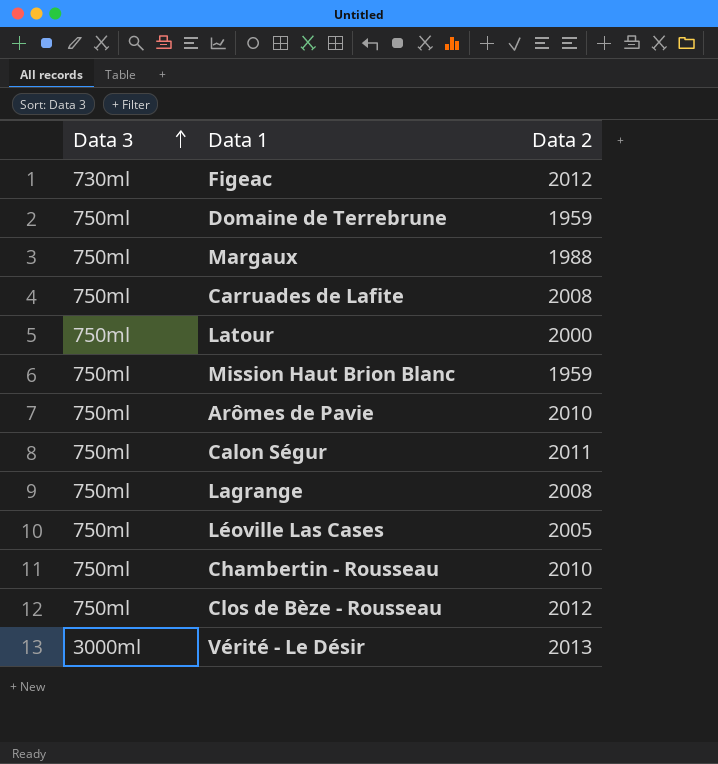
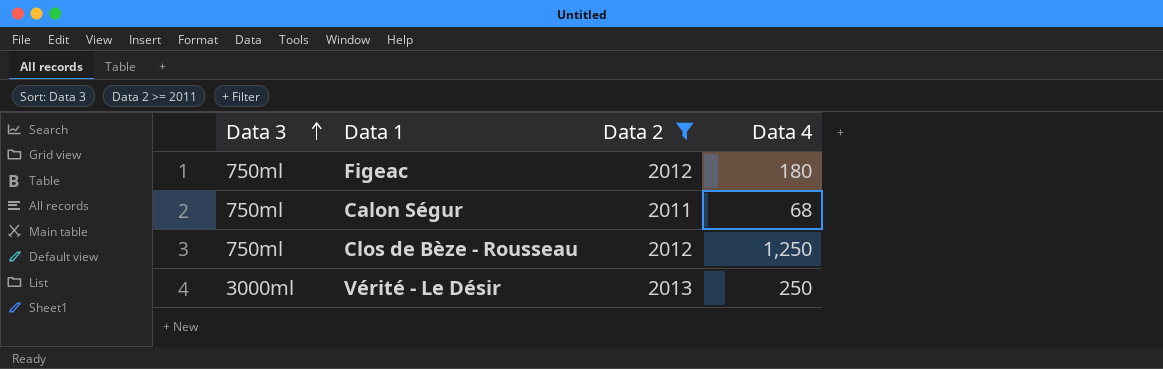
filter: none -> Data 2 >= 2011
column Data 4 | position: none -> 4
Figeac | Data 3: 730ml -> 750ml

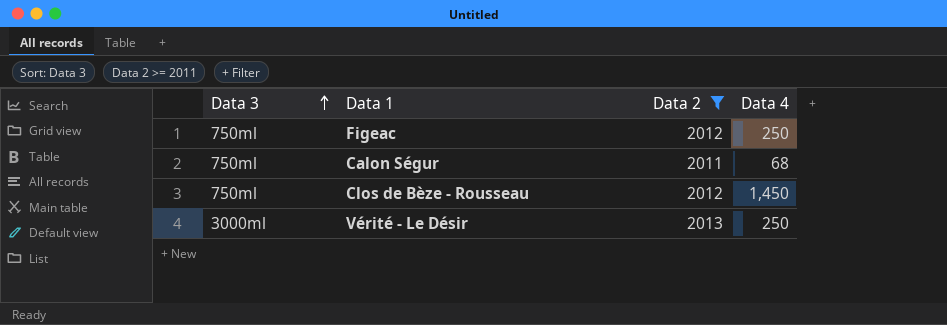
Figeac | Data 4: 180 -> 250
Clos de Bèze - Rousseau | Data 4: 1,250 -> 1,450

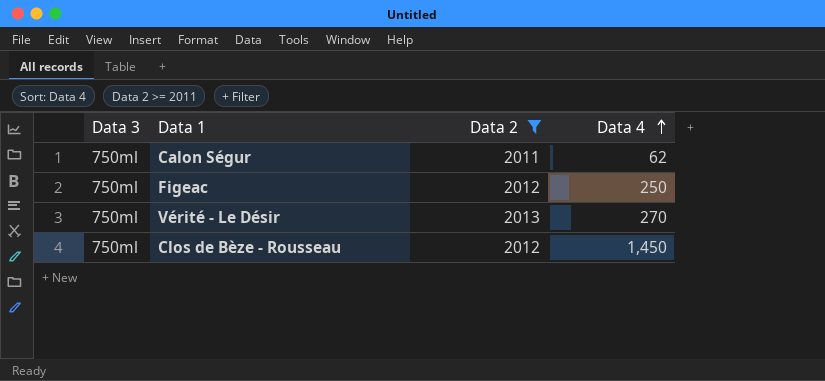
row order: Data 3 ascending -> Data 4 ascending
Calon Ségur | Data 4: 68 -> 62
Vérité - Le Désir | Data 3: 3000ml -> 750ml
Vérité - Le Désir | Data 4: 250 -> 270

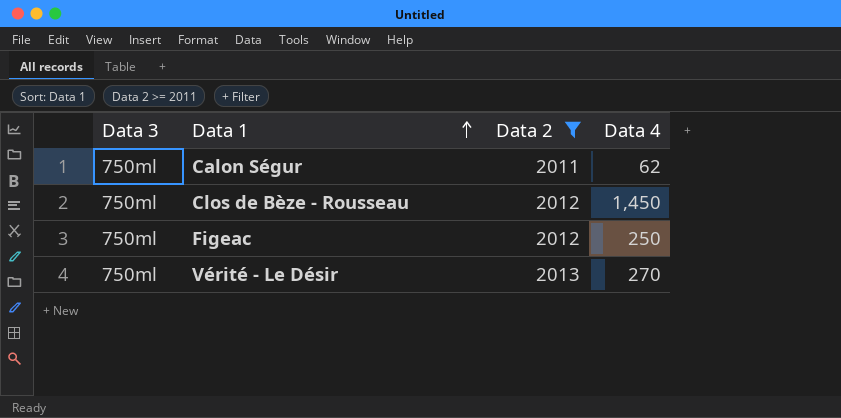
row order: Data 4 ascending -> Data 1 ascending

